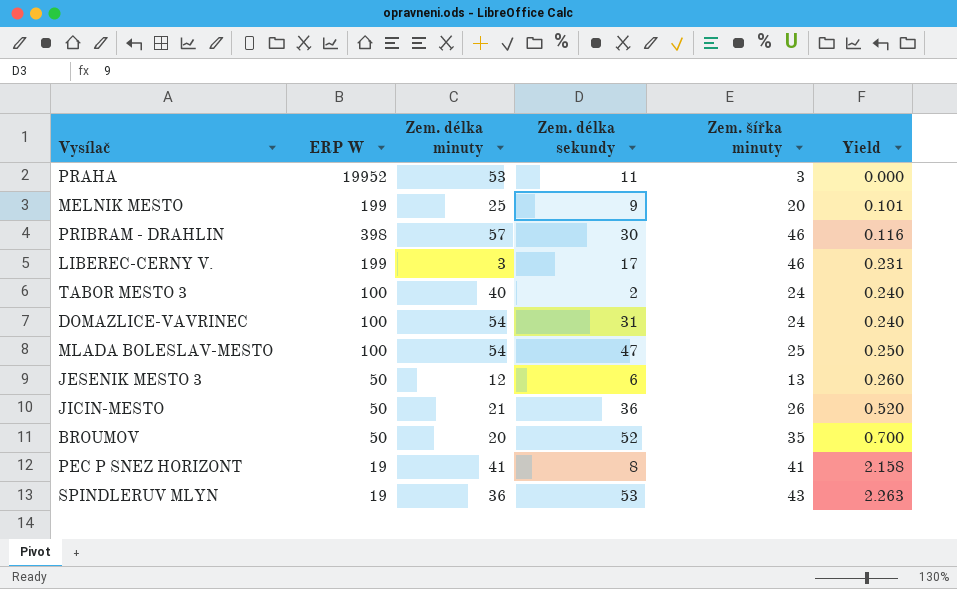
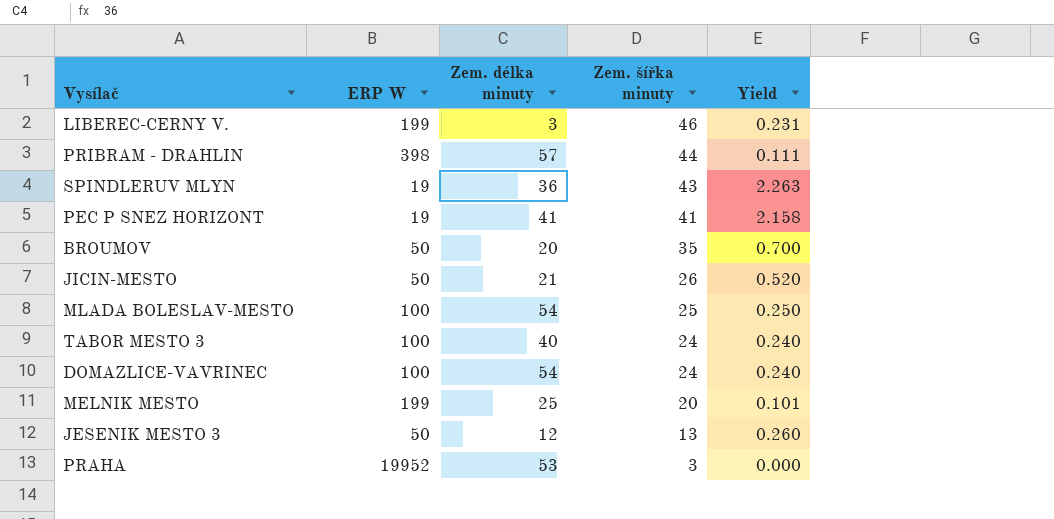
row order: Yield ascending -> Zem. šířka minuty descending
column Zem. délka sekundy | position: 4 -> none
PRIBRAM - DRAHLIN | Zem. šířka minuty: 46 -> 44
PRIBRAM - DRAHLIN | Yield: 0.116 -> 0.111

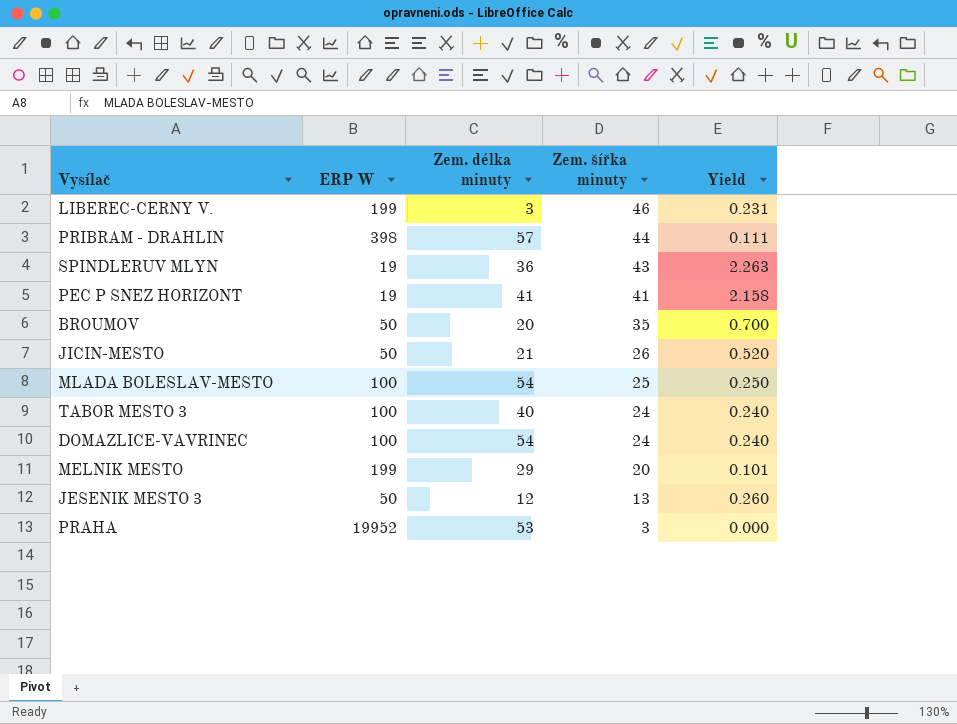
MELNIK MESTO | Zem. délka minuty: 25 -> 29

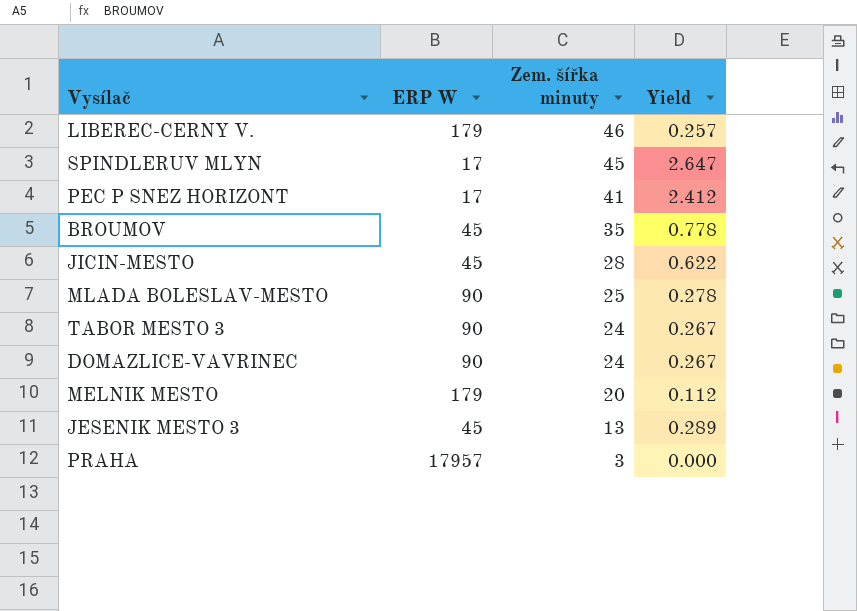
column Zem. délka minuty | position: 3 -> none
row PRIBRAM - DRAHLIN: 398 | 57 | 44 | 0.111 -> none
LIBEREC-CERNY V. | ERP W: 199 -> 179
LIBEREC-CERNY V. | Yield: 0.231 -> 0.257
SPINDLERUV MLYN | ERP W: 19 -> 17
SPINDLERUV MLYN | Zem. šířka minuty: 43 -> 45
SPINDLERUV MLYN | Yield: 2.263 -> 2.647
PEC P SNEZ HORIZONT | ERP W: 19 -> 17
PEC P SNEZ HORIZONT | Yield: 2.158 -> 2.412
BROUMOV | ERP W: 50 -> 45
BROUMOV | Yield: 0.700 -> 0.778
JICIN-MESTO | ERP W: 50 -> 45
JICIN-MESTO | Zem. šířka minuty: 26 -> 28
JICIN-MESTO | Yield: 0.520 -> 0.622
MLADA BOLESLAV-MESTO | ERP W: 100 -> 90
MLADA BOLESLAV-MESTO | Yield: 0.250 -> 0.278
TABOR MESTO 3 | ERP W: 100 -> 90
TABOR MESTO 3 | Yield: 0.240 -> 0.267
DOMAZLICE-VAVRINEC | ERP W: 100 -> 90
DOMAZLICE-VAVRINEC | Yield: 0.240 -> 0.267
MELNIK MESTO | ERP W: 199 -> 179
MELNIK MESTO | Yield: 0.101 -> 0.112
JESENIK MESTO 3 | ERP W: 50 -> 45
JESENIK MESTO 3 | Yield: 0.260 -> 0.289
PRAHA | ERP W: 19952 -> 17957

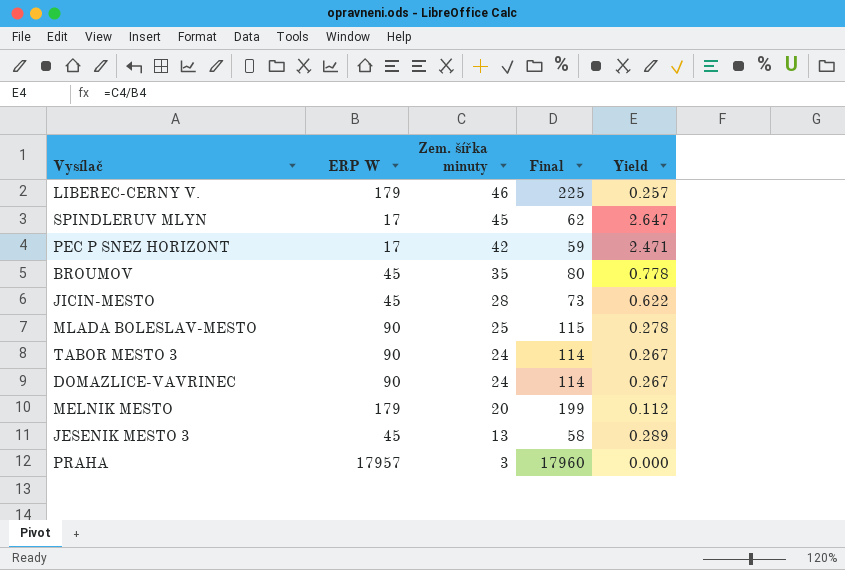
column Final | formula: none -> [ERP W] + [Zem. šířka minuty]
PEC P SNEZ HORIZONT | Zem. šířka minuty: 41 -> 42
PEC P SNEZ HORIZONT | Yield: 2.412 -> 2.471

